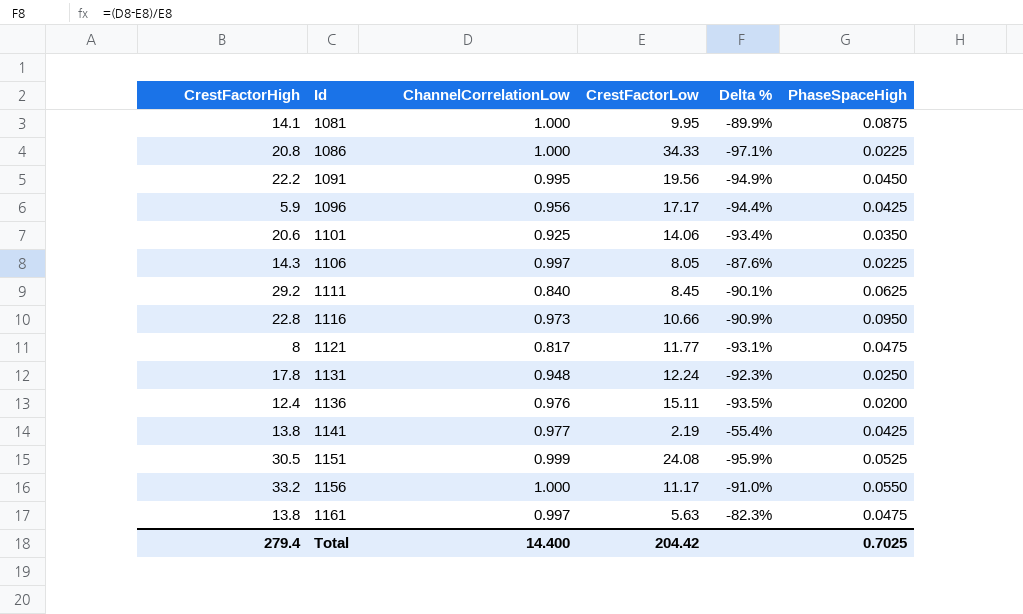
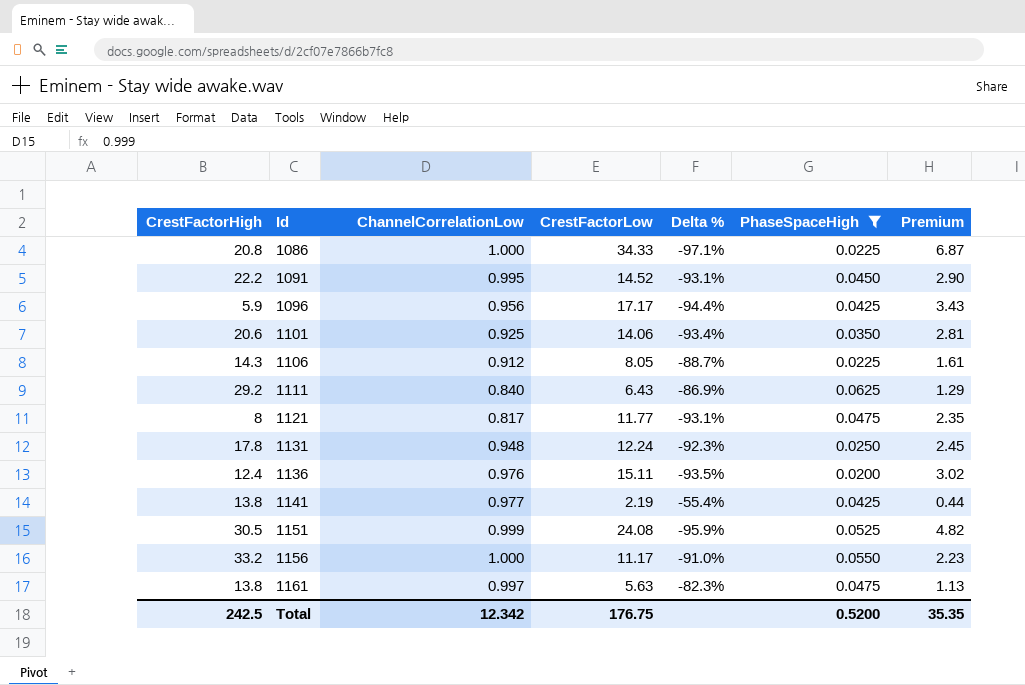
filter: none -> PhaseSpaceHigh <= 0.0625
column Premium | formula: none -> [CrestFactorLow] * 0.2
1091 | CrestFactorLow: 19.56 -> 14.52
1091 | Delta %: -94.9% -> -93.1%
1106 | ChannelCorrelationLow: 0.997 -> 0.912
1106 | Delta %: -87.6% -> -88.7%
1111 | CrestFactorLow: 8.45 -> 6.43
1111 | Delta %: -90.1% -> -86.9%
Total | CrestFactorHigh: 279.4 -> 242.5
Total | ChannelCorrelationLow: 14.400 -> 12.342
Total | CrestFactorLow: 204.42 -> 176.75
Total | PhaseSpaceHigh: 0.7025 -> 0.5200

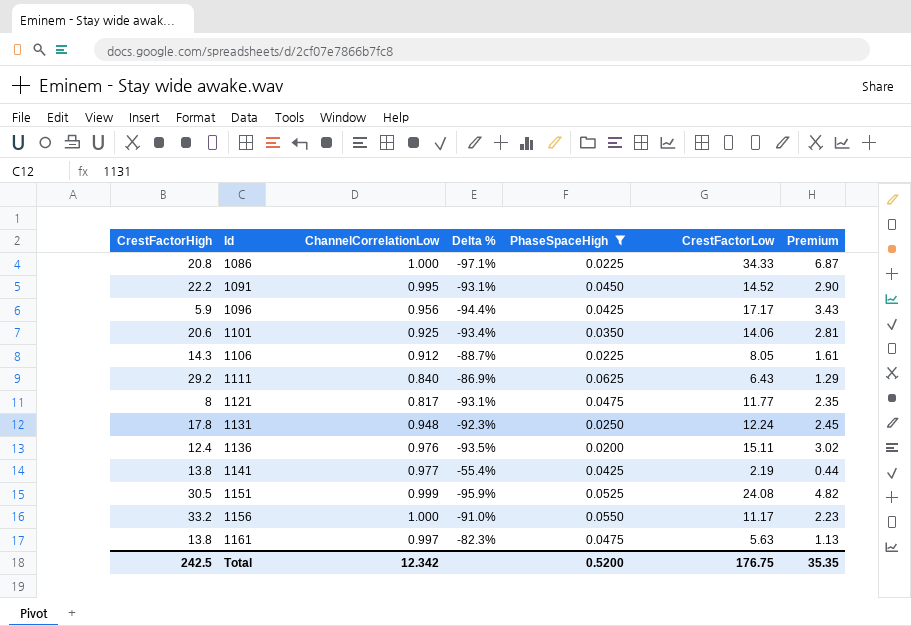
column CrestFactorLow | position: 4 -> 6

